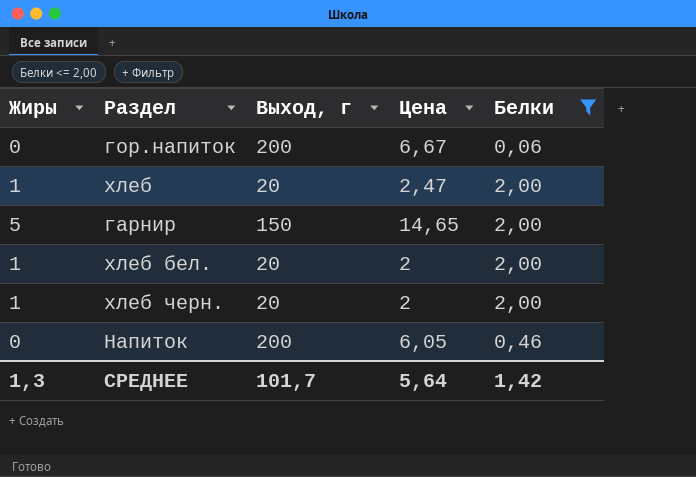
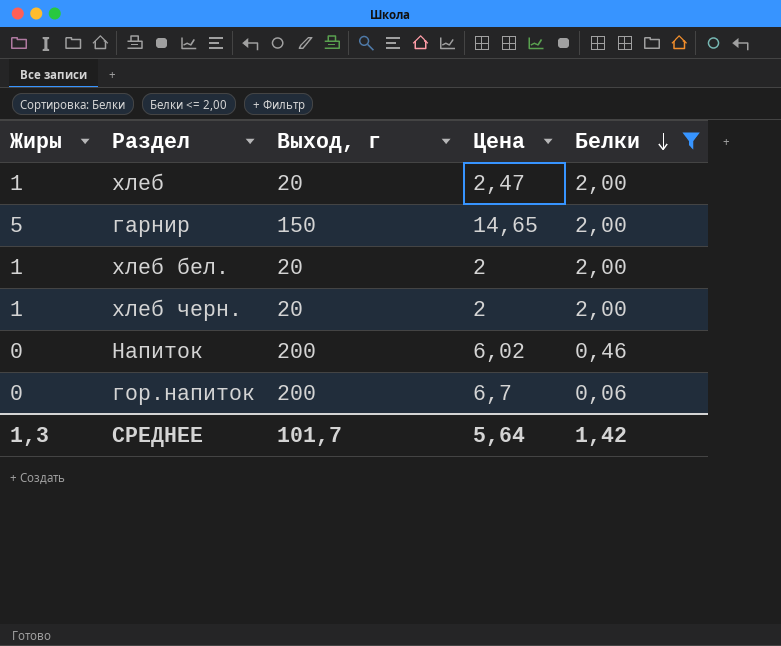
row order: none -> Белки descending
Напиток | Цена: 6,05 -> 6,02
гор.напиток | Цена: 6,67 -> 6,7

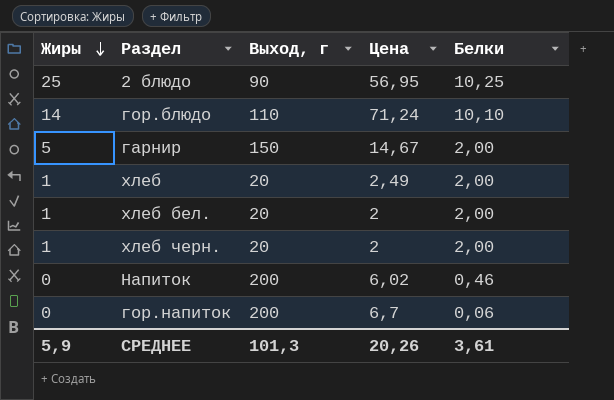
filter: Белки <= 2,00 -> none
row order: Белки descending -> Жиры descending
гарнир | Цена: 14,65 -> 14,67
хлеб | Цена: 2,47 -> 2,49
СРЕДНЕЕ | Жиры: 1,3 -> 5,9
СРЕДНЕЕ | Выход, г: 101,7 -> 101,3
СРЕДНЕЕ | Цена: 5,64 -> 20,26
СРЕДНЕЕ | Белки: 1,42 -> 3,61

